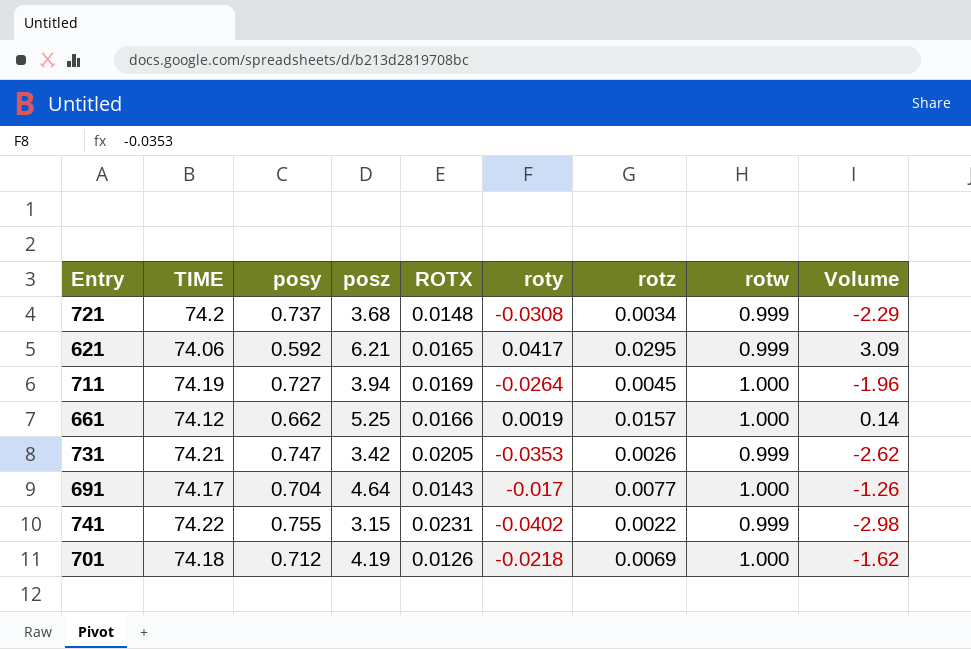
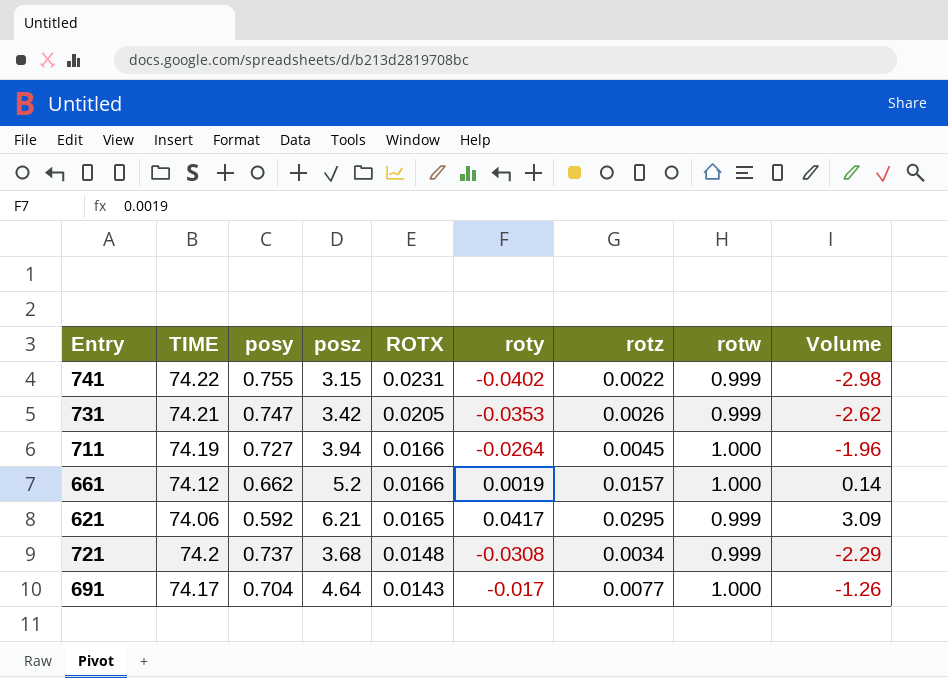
row order: none -> ROTX descending
row 701: 74.18 | 0.712 | 4.19 | 0.0126 | -0.0218 | 0.0069 | 1.000 | -1.62 -> none
711 | ROTX: 0.0169 -> 0.0166
661 | posz: 5.25 -> 5.2

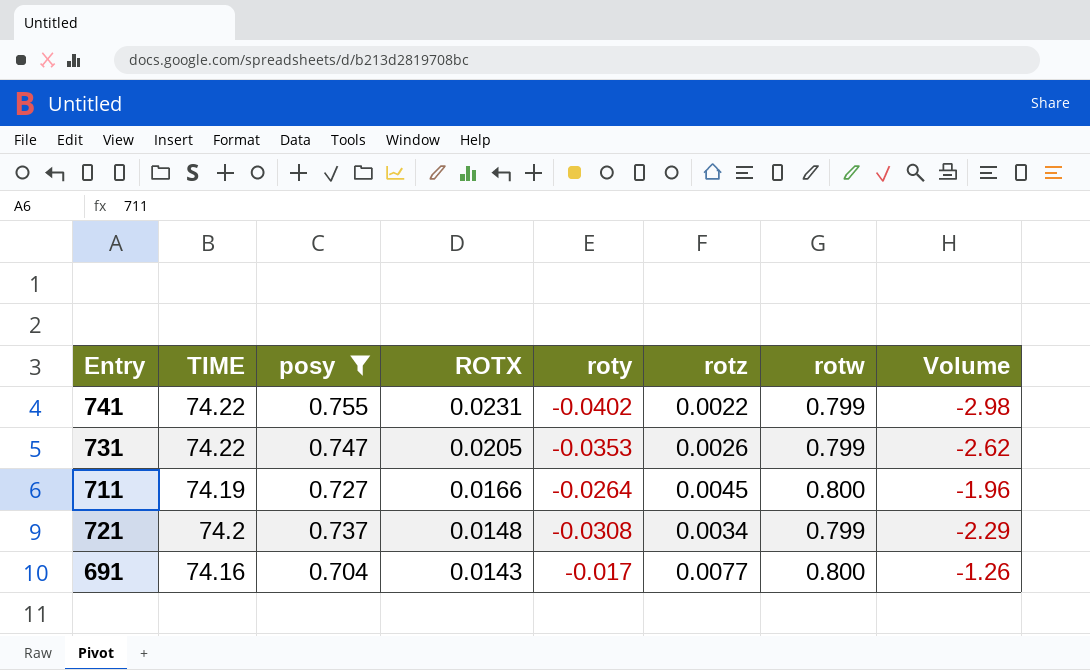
filter: none -> posy >= 0.704
column posz | position: 4 -> none
741 | rotw: 0.999 -> 0.799
731 | TIME: 74.21 -> 74.22
731 | rotw: 0.999 -> 0.799
711 | rotw: 1.000 -> 0.800
721 | rotw: 0.999 -> 0.799
691 | TIME: 74.17 -> 74.16
691 | rotw: 1.000 -> 0.800

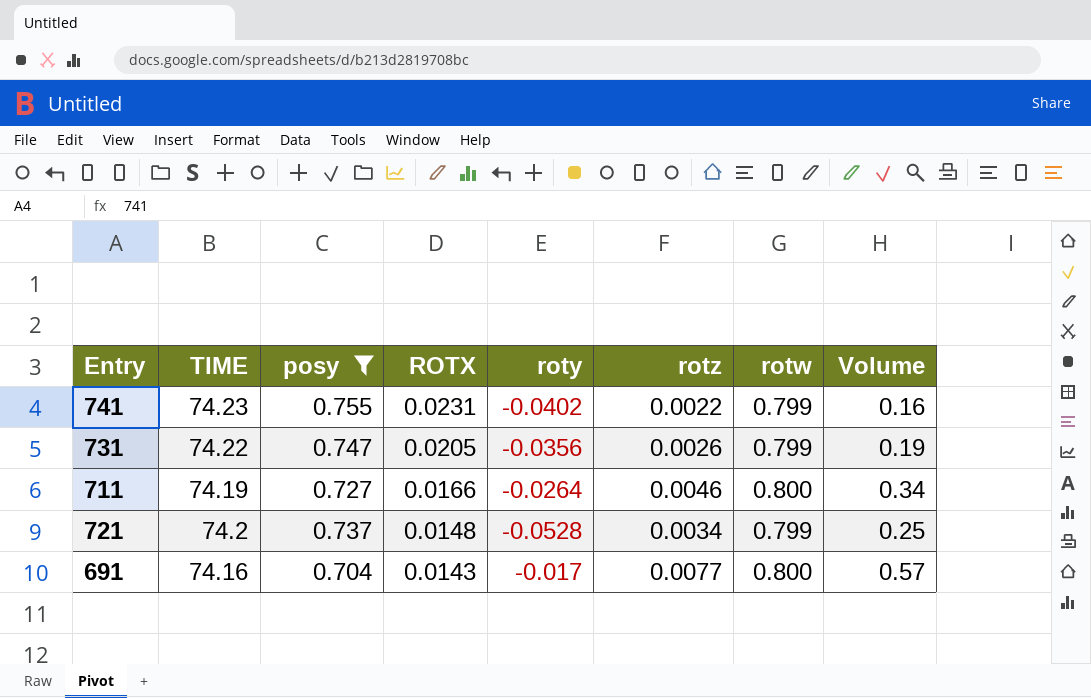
column Volume | formula: [TIME] * [roty] -> [TIME] * [rotz]
741 | TIME: 74.22 -> 74.23
731 | roty: -0.0353 -> -0.0356
711 | rotz: 0.0045 -> 0.0046
721 | roty: -0.0308 -> -0.0528

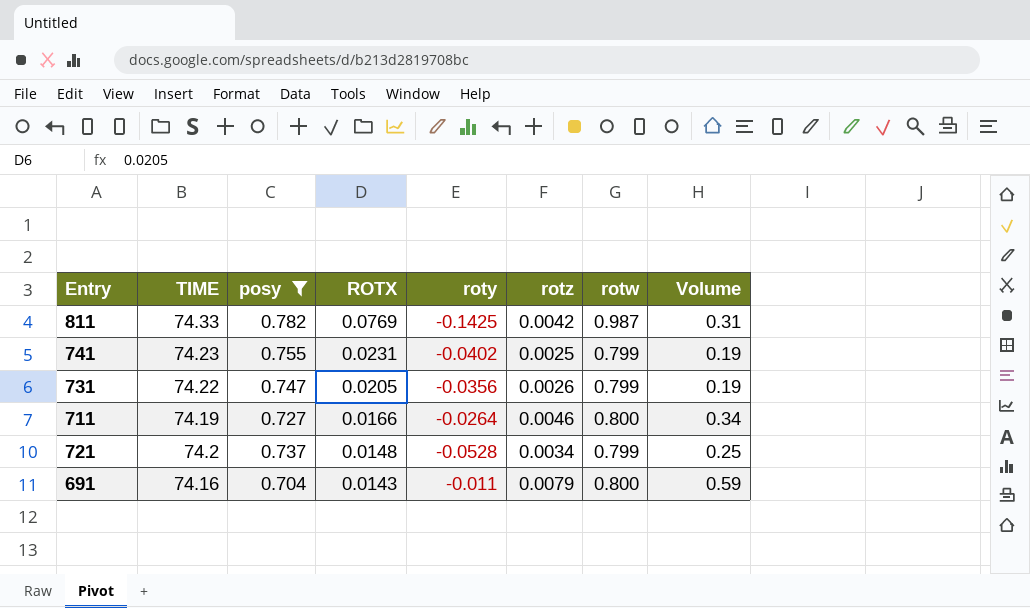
row 811: none -> 74.33 | 0.782 | 0.0769 | -0.1425 | 0.0042 | 0.987 | 0.31
741 | rotz: 0.0022 -> 0.0025
741 | Volume: 0.16 -> 0.19
691 | roty: -0.017 -> -0.011
691 | rotz: 0.0077 -> 0.0079
691 | Volume: 0.57 -> 0.59

